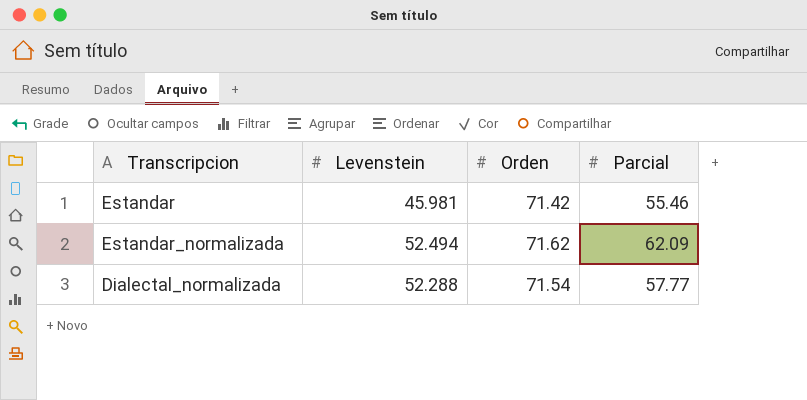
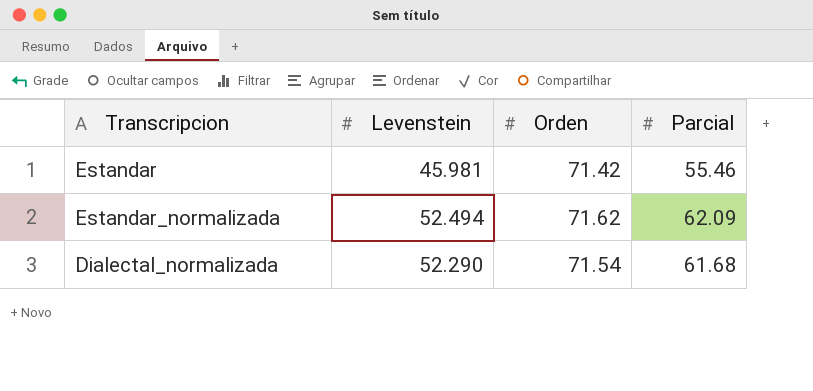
Dialectal_normalizada | Levenstein: 52.288 -> 52.290
Dialectal_normalizada | Parcial: 57.77 -> 61.68

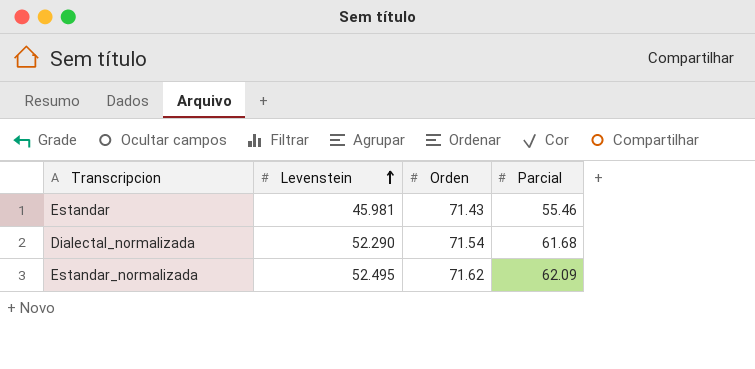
row order: none -> Levenstein ascending
Estandar | Orden: 71.42 -> 71.43
Estandar_normalizada | Levenstein: 52.494 -> 52.495

